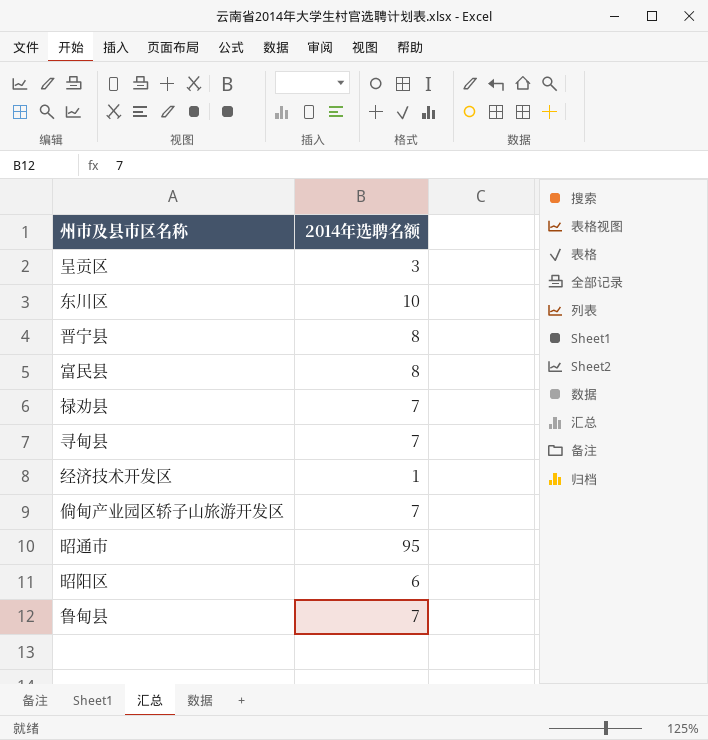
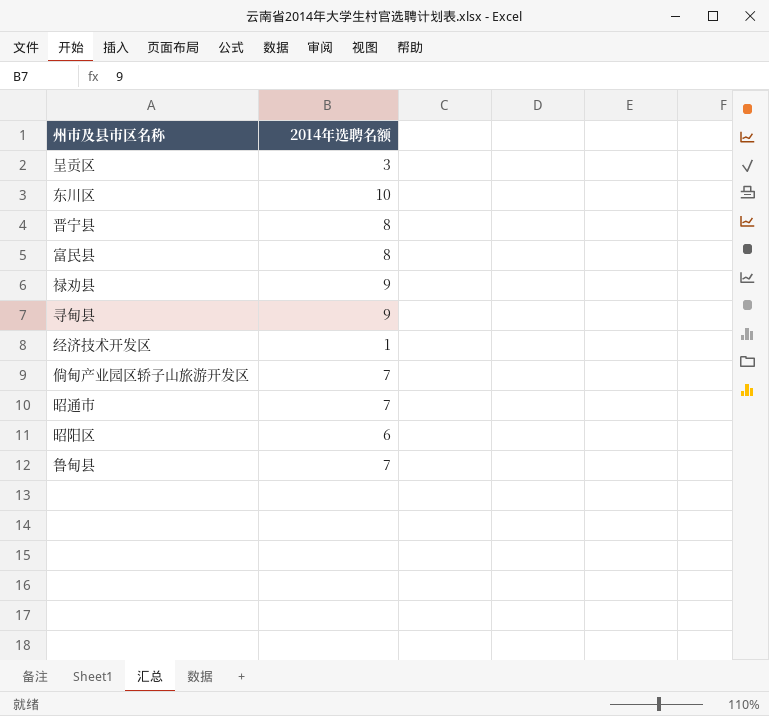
禄劝县 | 2014年选聘名额: 7 -> 9
寻甸县 | 2014年选聘名额: 7 -> 9
昭通市 | 2014年选聘名额: 95 -> 7

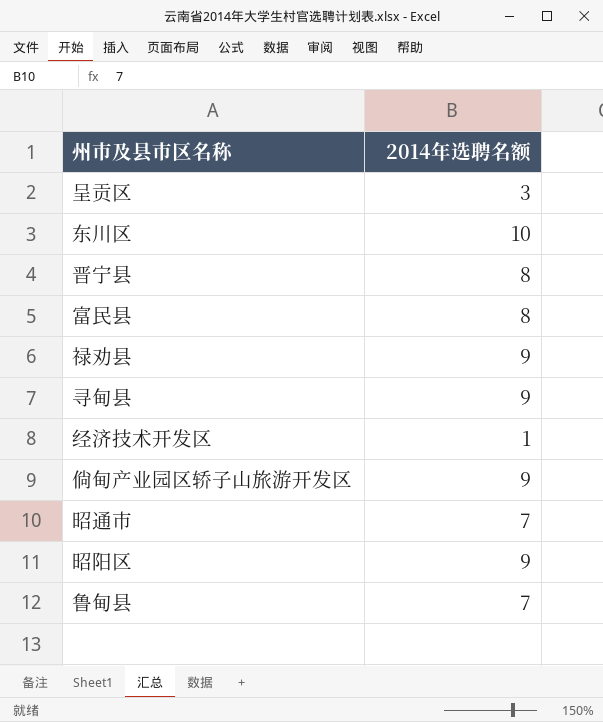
倘甸产业园区轿子山旅游开发区 | 2014年选聘名额: 7 -> 9
昭阳区 | 2014年选聘名额: 6 -> 9

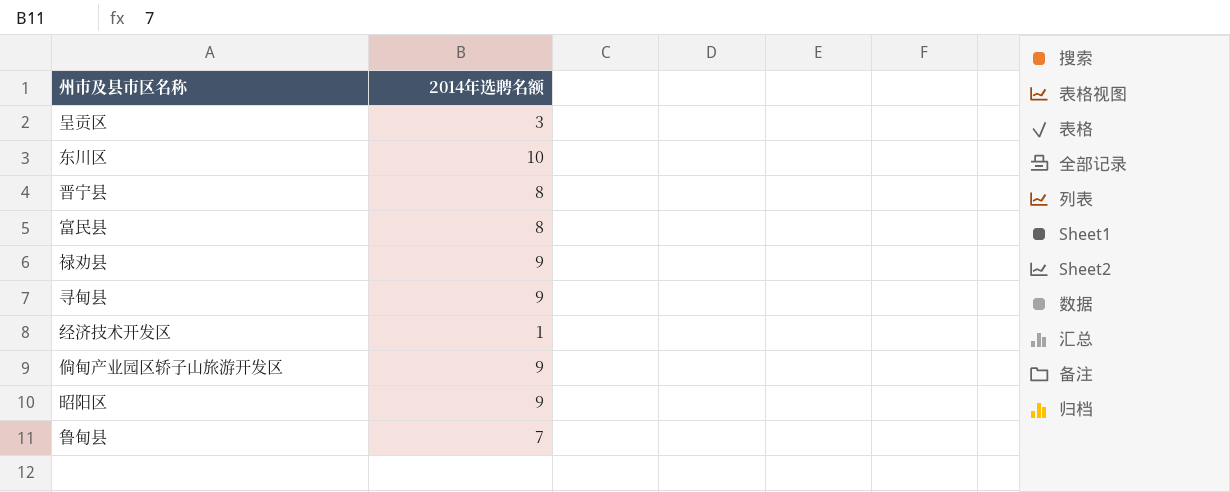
row 昭通市: 7 -> none

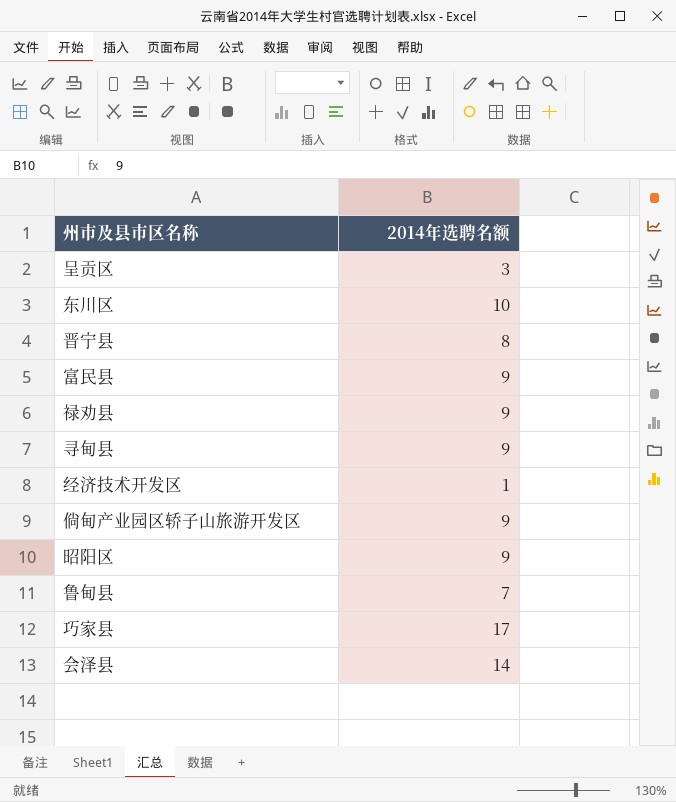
富民县 | 2014年选聘名额: 8 -> 9
row 巧家县: none -> 17
row 会泽县: none -> 14

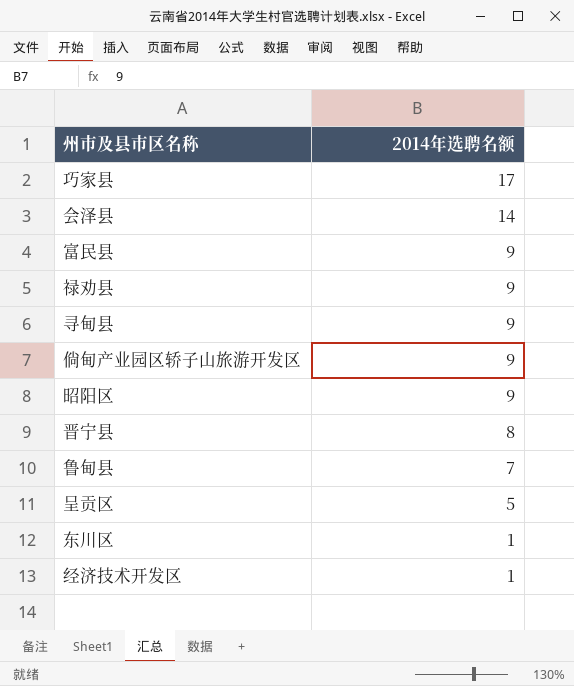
row order: none -> 2014年选聘名额 descending
呈贡区 | 2014年选聘名额: 3 -> 5
东川区 | 2014年选聘名额: 10 -> 1

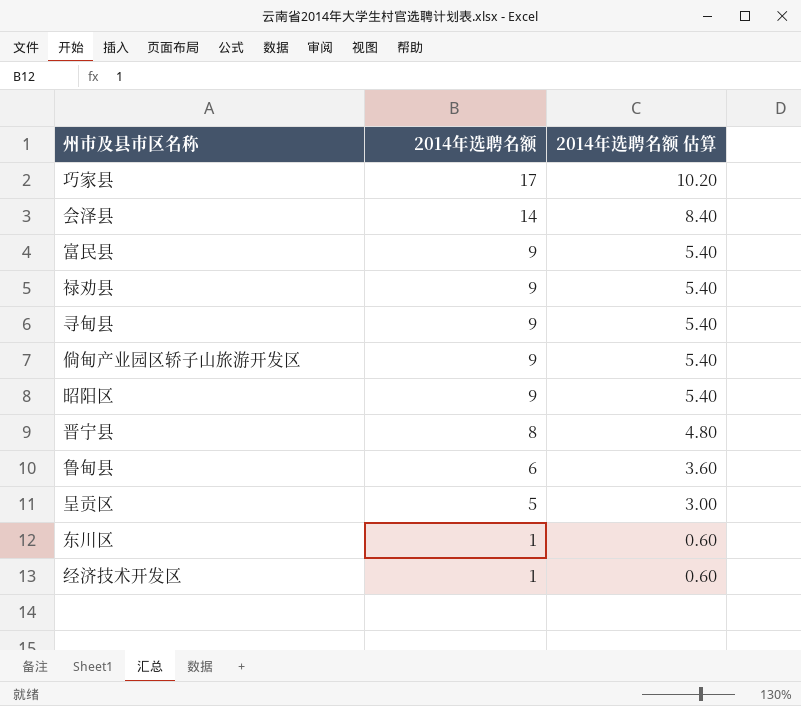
column 2014年选聘名额 估算 | formula: none -> [2014年选聘名额] * 0.6
鲁甸县 | 2014年选聘名额: 7 -> 6

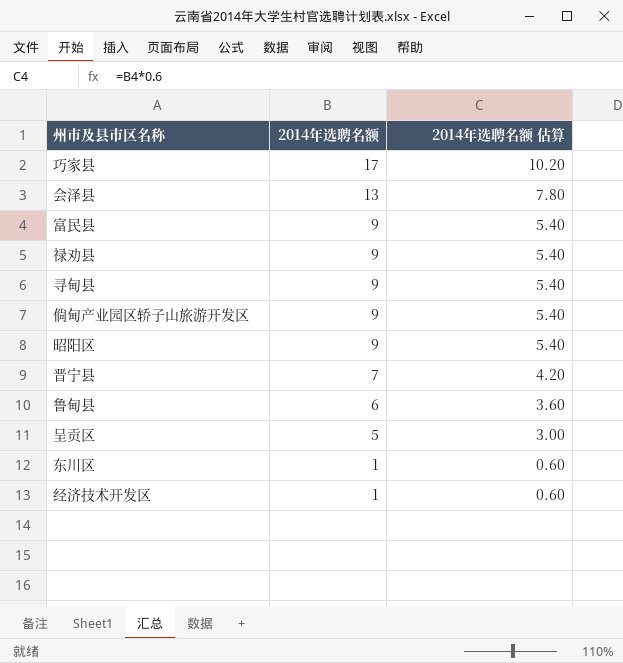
会泽县 | 2014年选聘名额: 14 -> 13
会泽县 | 2014年选聘名额 估算: 8.40 -> 7.80
晋宁县 | 2014年选聘名额: 8 -> 7
晋宁县 | 2014年选聘名额 估算: 4.80 -> 4.20

